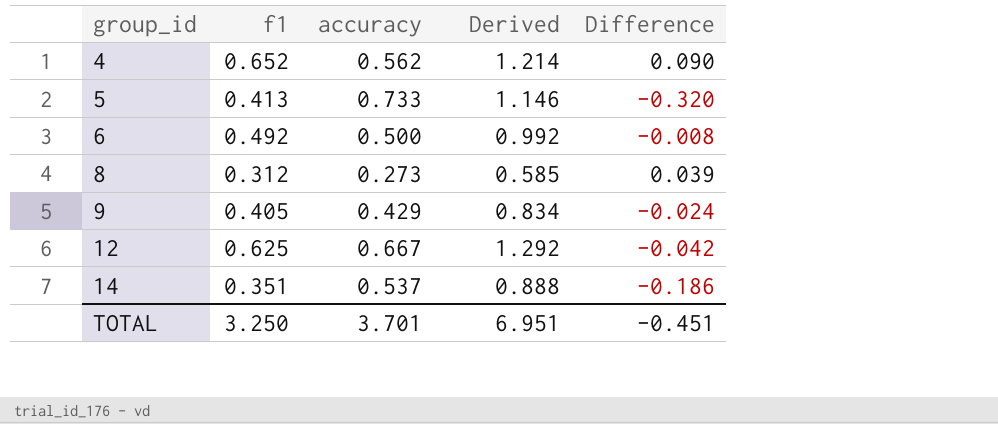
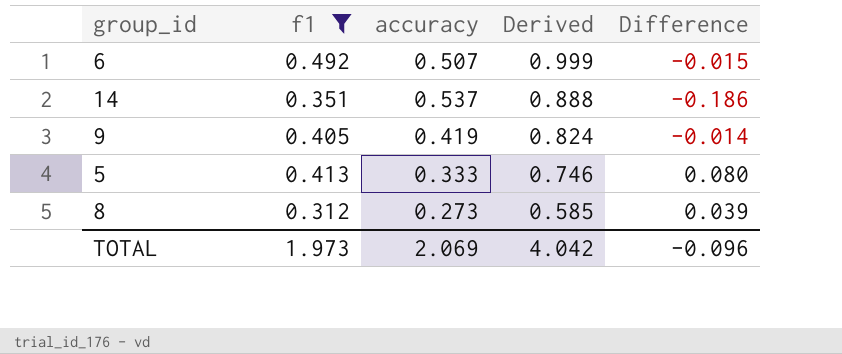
filter: none -> f1 <= 0.492
row order: group_id ascending -> Derived descending
6 | accuracy: 0.500 -> 0.507
6 | Derived: 0.992 -> 0.999
6 | Difference: -0.008 -> -0.015
9 | accuracy: 0.429 -> 0.419
9 | Derived: 0.834 -> 0.824
9 | Difference: -0.024 -> -0.014
5 | accuracy: 0.733 -> 0.333
5 | Derived: 1.146 -> 0.746
5 | Difference: -0.320 -> 0.080
TOTAL | f1: 3.250 -> 1.973
TOTAL | accuracy: 3.701 -> 2.069
TOTAL | Derived: 6.951 -> 4.042
TOTAL | Difference: -0.451 -> -0.096

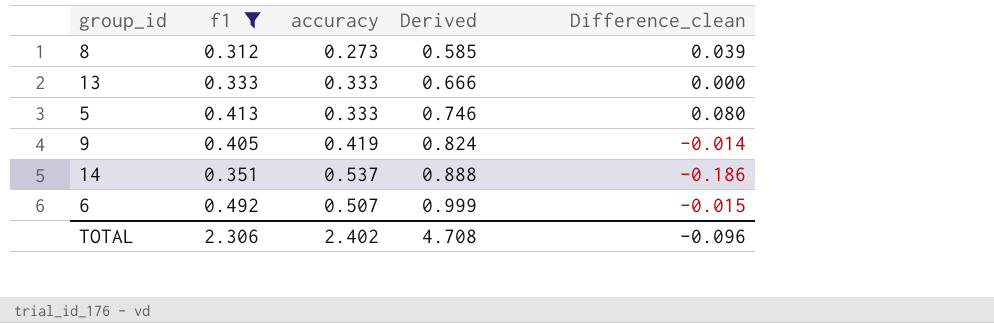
row order: Derived descending -> Derived ascending
column name: Difference -> Difference_clean
row 13: none -> 0.333 | 0.333 | 0.666 | 0.000
TOTAL | f1: 1.973 -> 2.306
TOTAL | accuracy: 2.069 -> 2.402
TOTAL | Derived: 4.042 -> 4.708

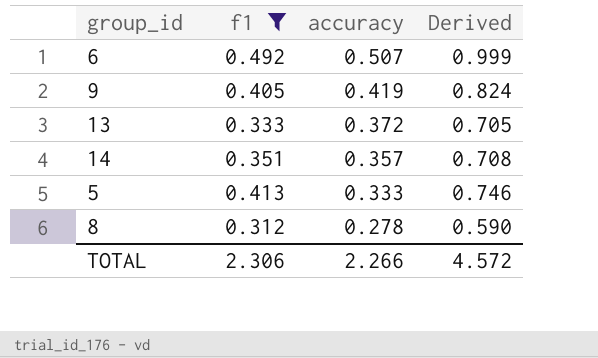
row order: Derived ascending -> accuracy descending
column Difference_clean | formula: [f1] - [accuracy] -> none
13 | accuracy: 0.333 -> 0.372
13 | Derived: 0.666 -> 0.705
14 | accuracy: 0.537 -> 0.357
14 | Derived: 0.888 -> 0.708
8 | accuracy: 0.273 -> 0.278
8 | Derived: 0.585 -> 0.590
TOTAL | accuracy: 2.402 -> 2.266
TOTAL | Derived: 4.708 -> 4.572

